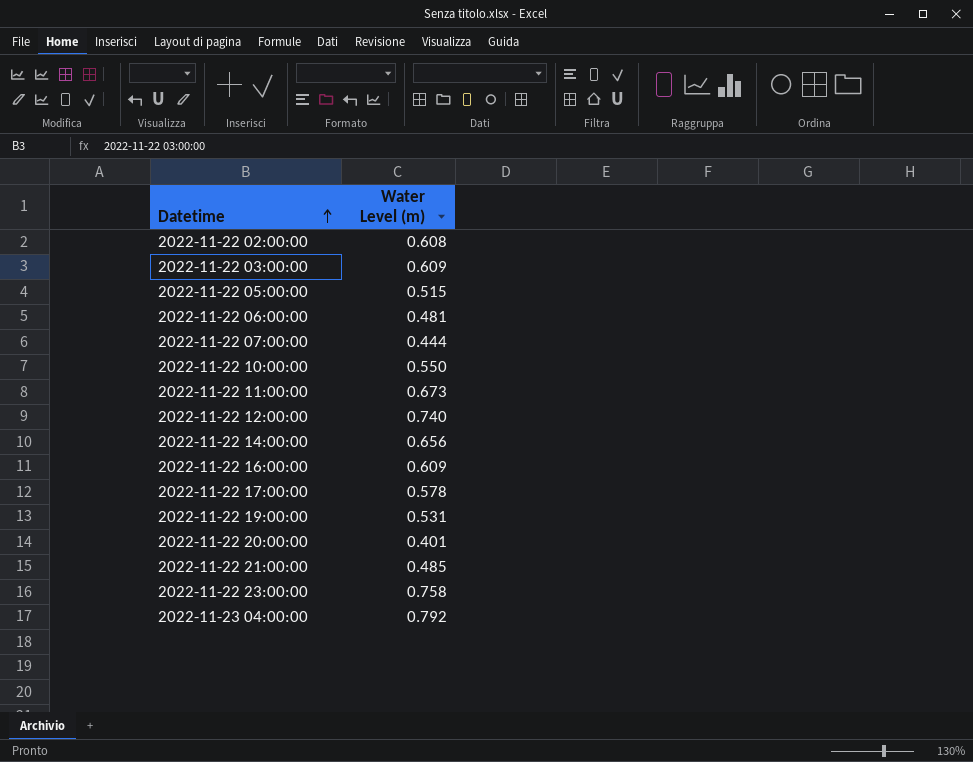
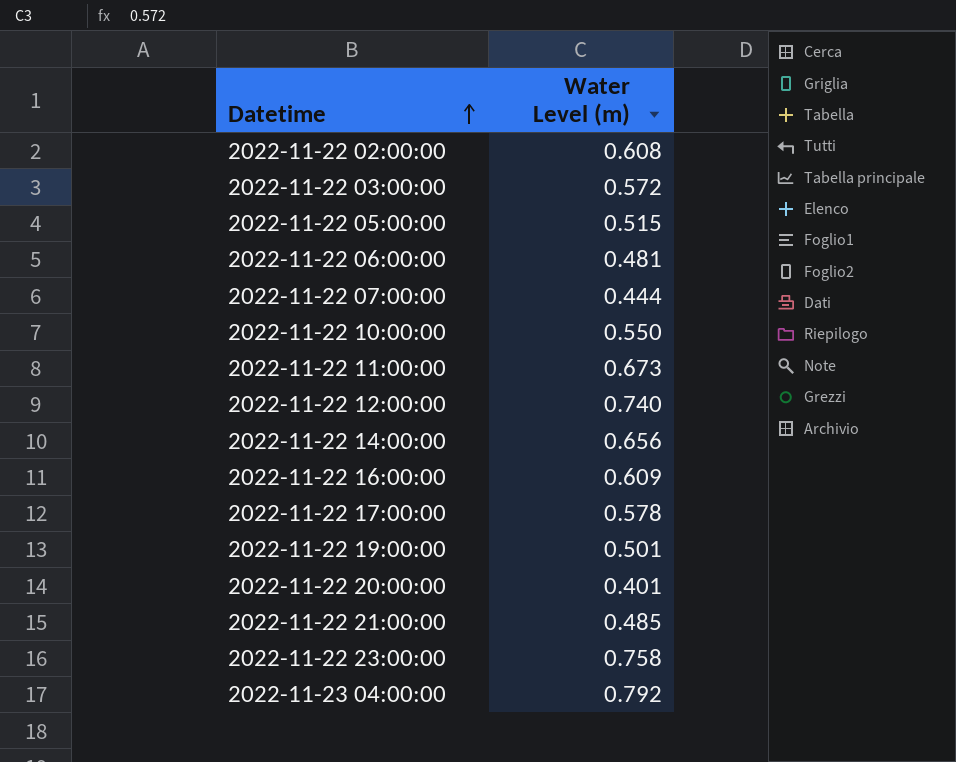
2022-11-22 03:00:00 | Water Level (m): 0.609 -> 0.572
2022-11-22 19:00:00 | Water Level (m): 0.531 -> 0.501

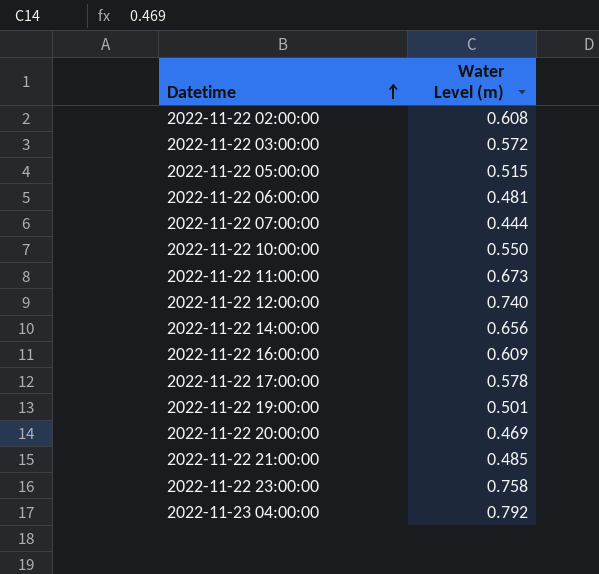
2022-11-22 20:00:00 | Water Level (m): 0.401 -> 0.469

